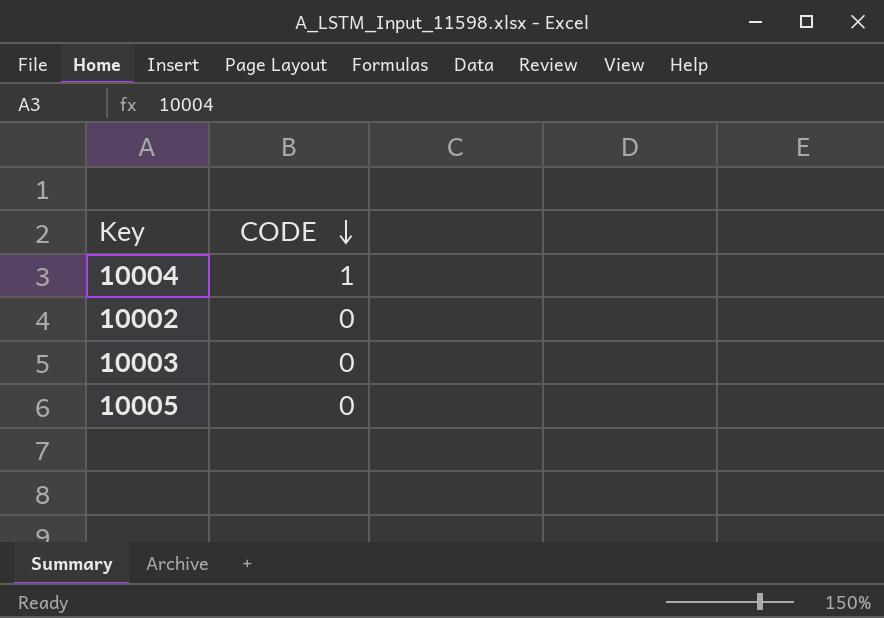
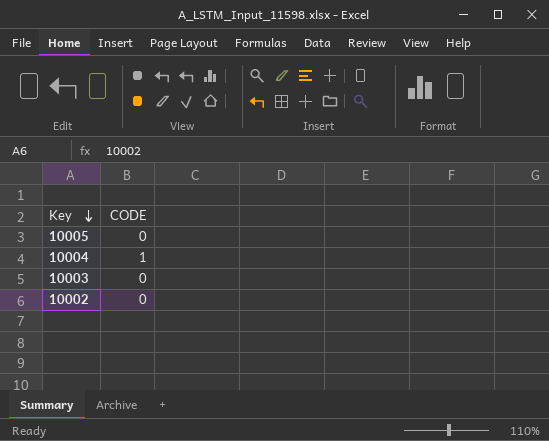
row order: CODE descending -> Key descending

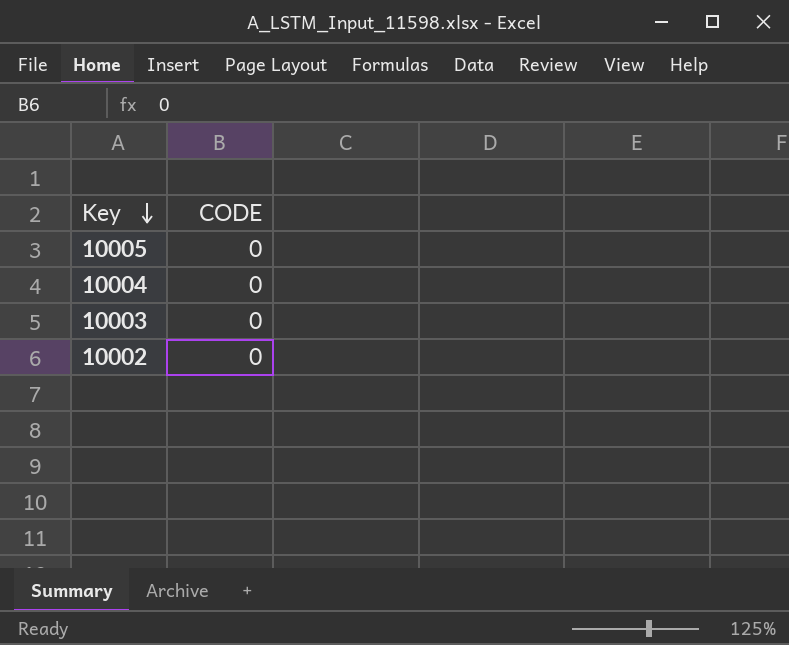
10004 | CODE: 1 -> 0

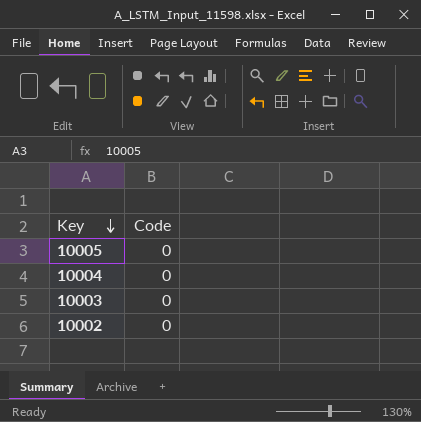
column name: CODE -> Code

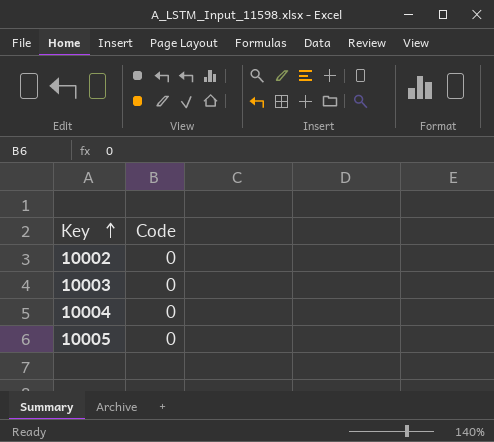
row order: Key descending -> Key ascending

